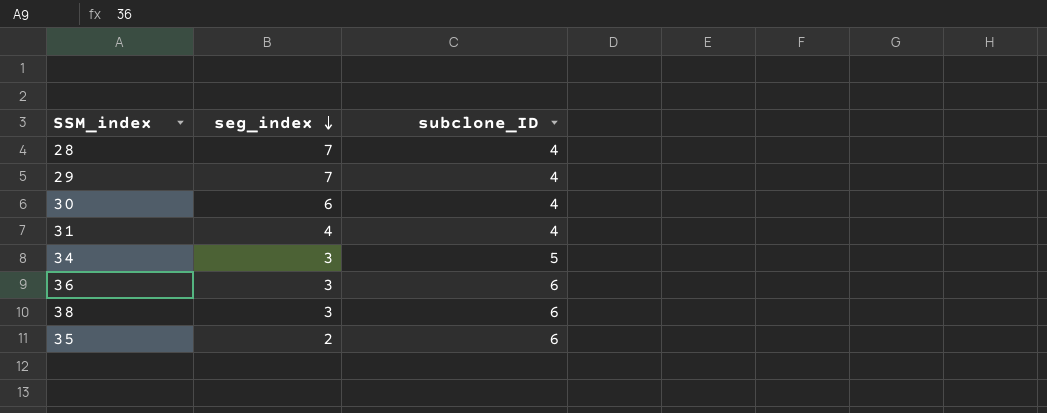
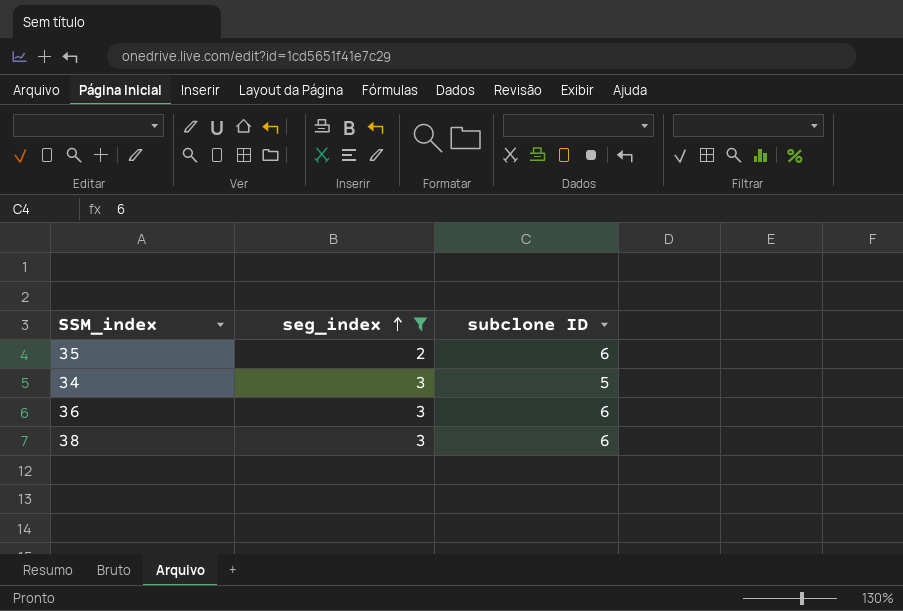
filter: none -> seg_index <= 3
row order: seg_index descending -> seg_index ascending
column name: subclone_ID -> subclone ID

